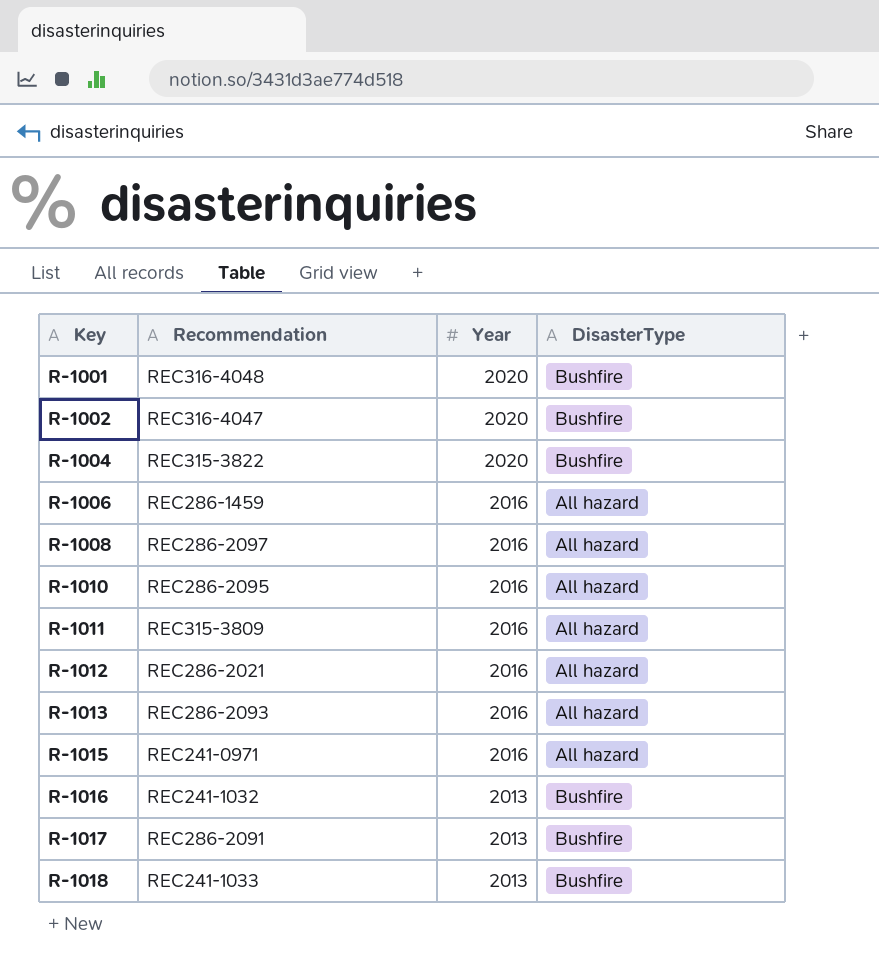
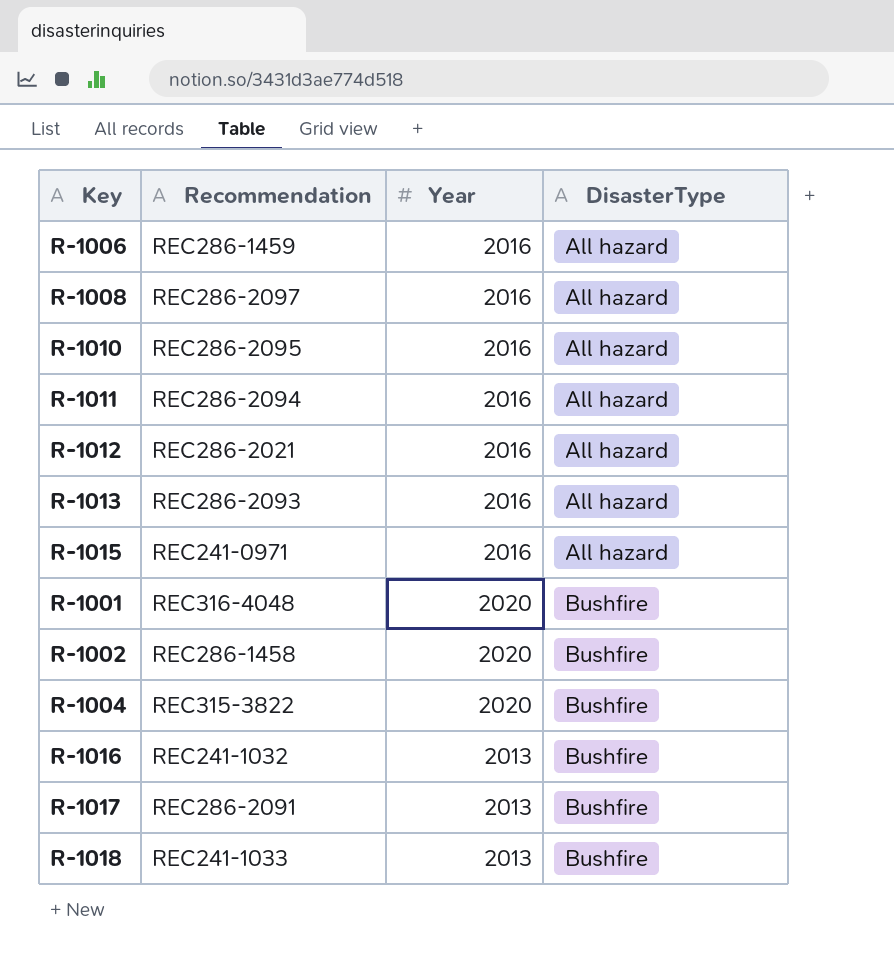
row order: Key ascending -> DisasterType ascending
R-1011 | Recommendation: REC315-3809 -> REC286-2094
R-1002 | Recommendation: REC316-4047 -> REC286-1458

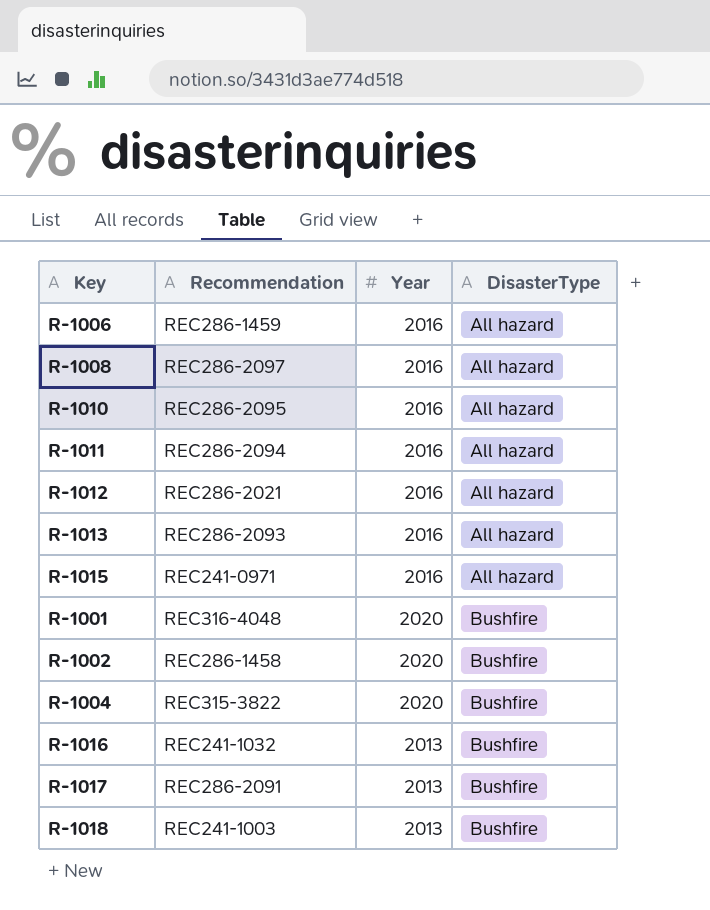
R-1018 | Recommendation: REC241-1033 -> REC241-1003

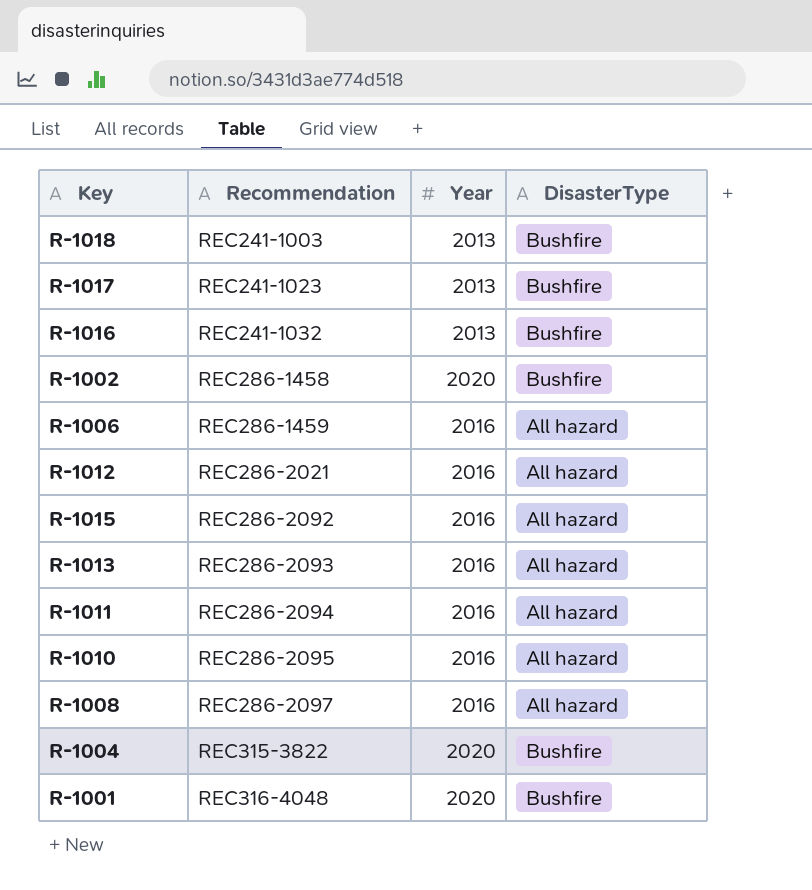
row order: DisasterType ascending -> Recommendation ascending
R-1017 | Recommendation: REC286-2091 -> REC241-1023
R-1015 | Recommendation: REC241-0971 -> REC286-2092

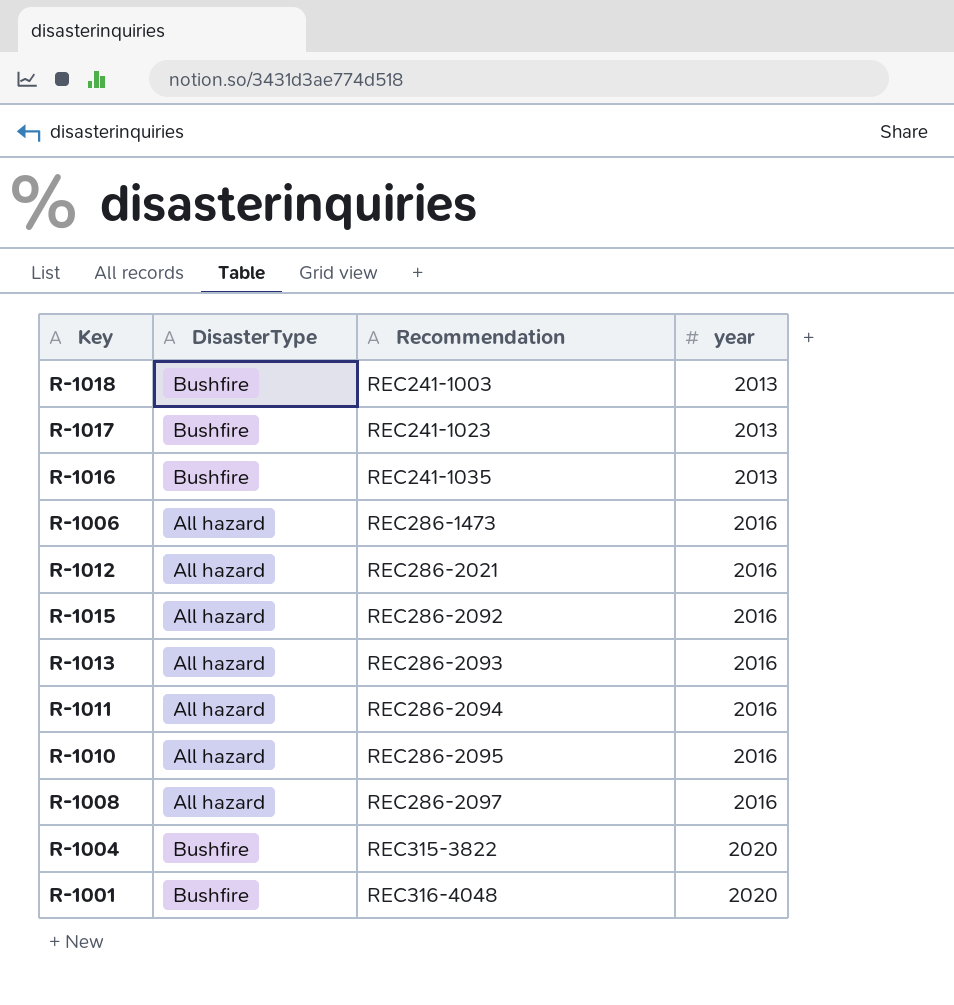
column DisasterType | position: 4 -> 2
column name: Year -> year
row R-1002: REC286-1458 | 2020 | Bushfire -> none
R-1016 | Recommendation: REC241-1032 -> REC241-1035
R-1006 | Recommendation: REC286-1459 -> REC286-1473

